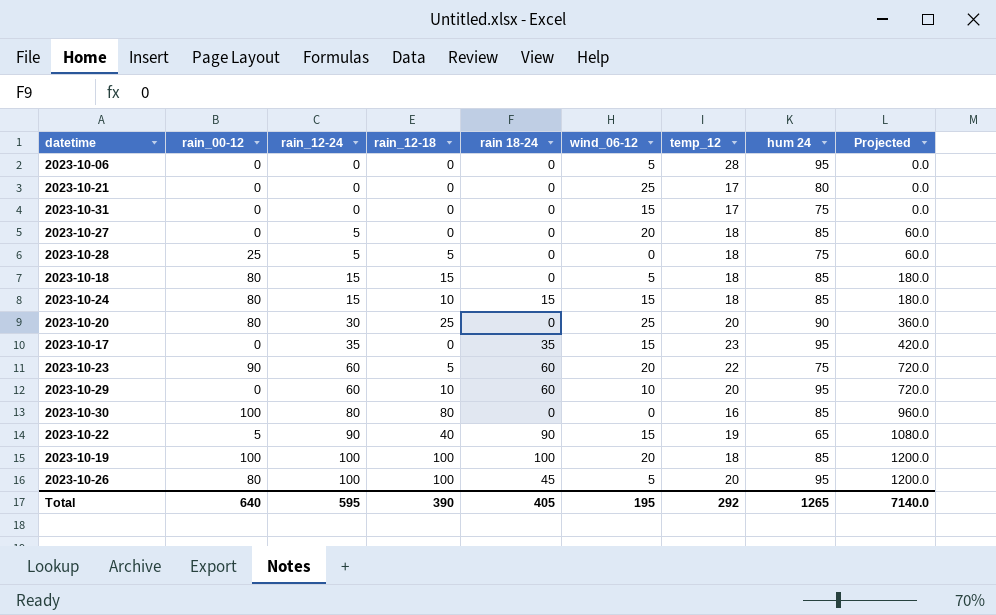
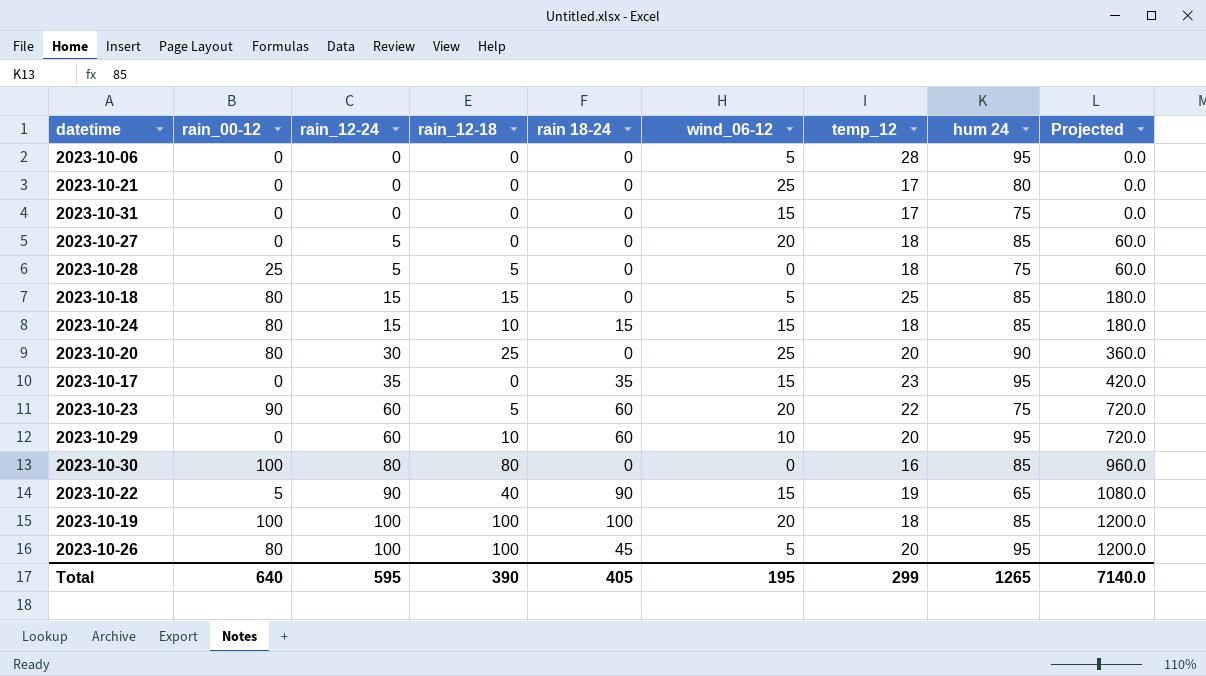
2023-10-18 | temp_12: 18 -> 25
Total | temp_12: 292 -> 299

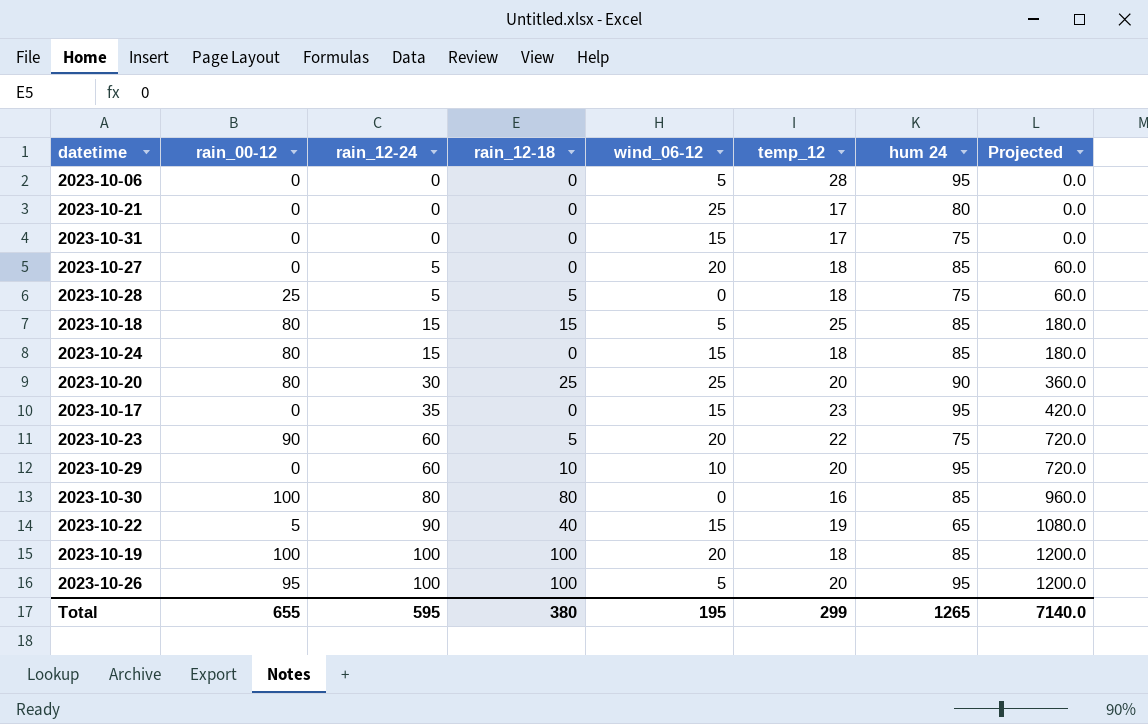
column rain 18-24 | position: 5 -> none
2023-10-24 | rain_12-18: 10 -> 0
2023-10-26 | rain_00-12: 80 -> 95
Total | rain_00-12: 640 -> 655
Total | rain_12-18: 390 -> 380

